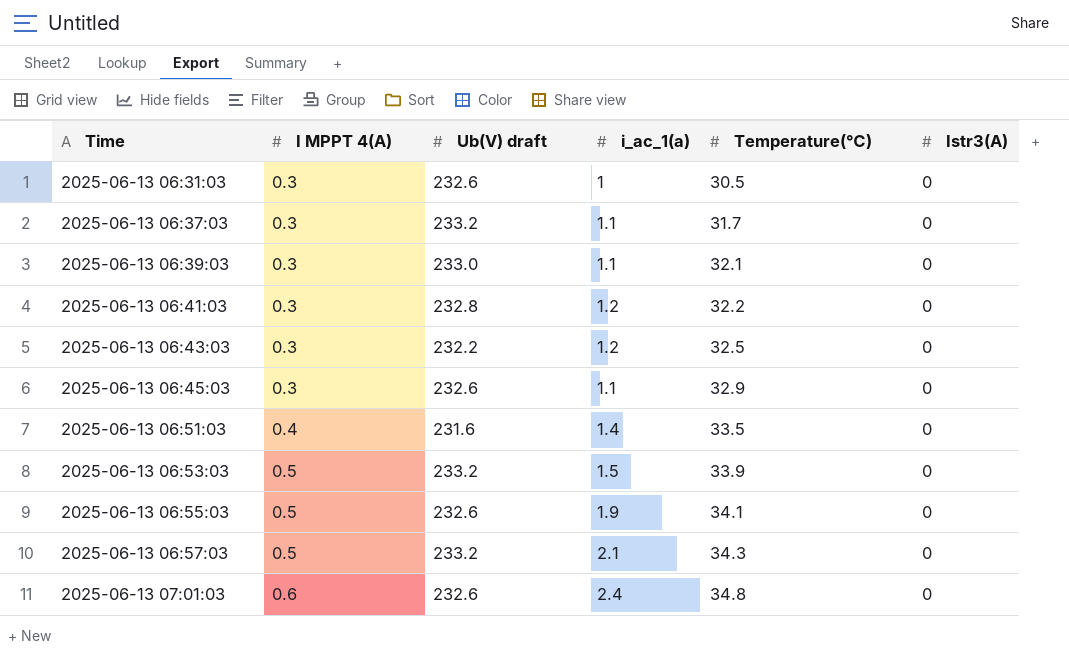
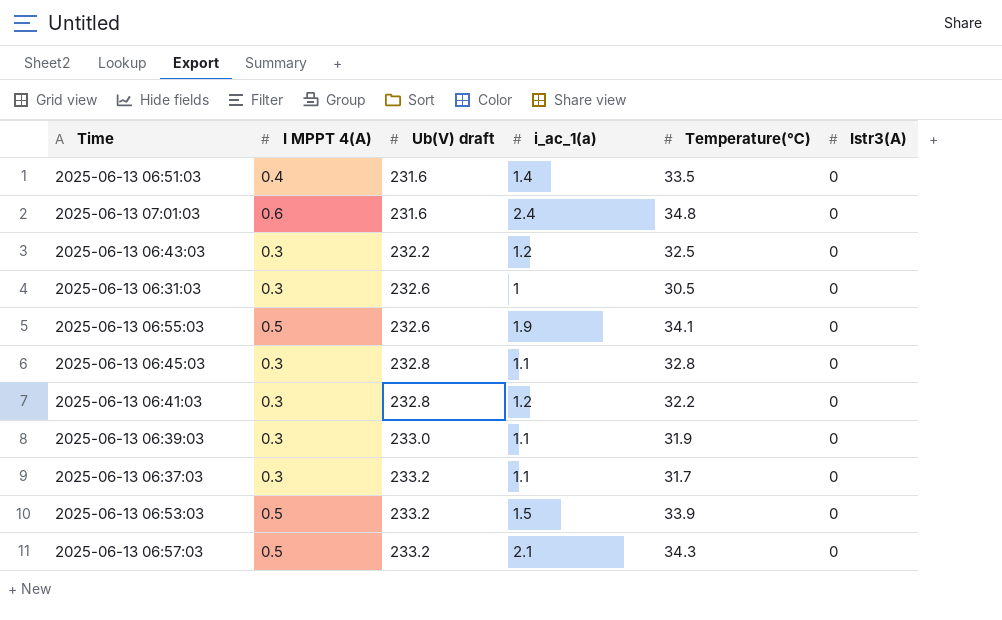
row order: Time ascending -> Ub(V) draft ascending
2025-06-13 07:01:03 | Ub(V) draft: 232.6 -> 231.6
2025-06-13 06:45:03 | Ub(V) draft: 232.6 -> 232.8
2025-06-13 06:45:03 | Temperature(℃): 32.9 -> 32.8
2025-06-13 06:39:03 | Temperature(℃): 32.1 -> 31.9

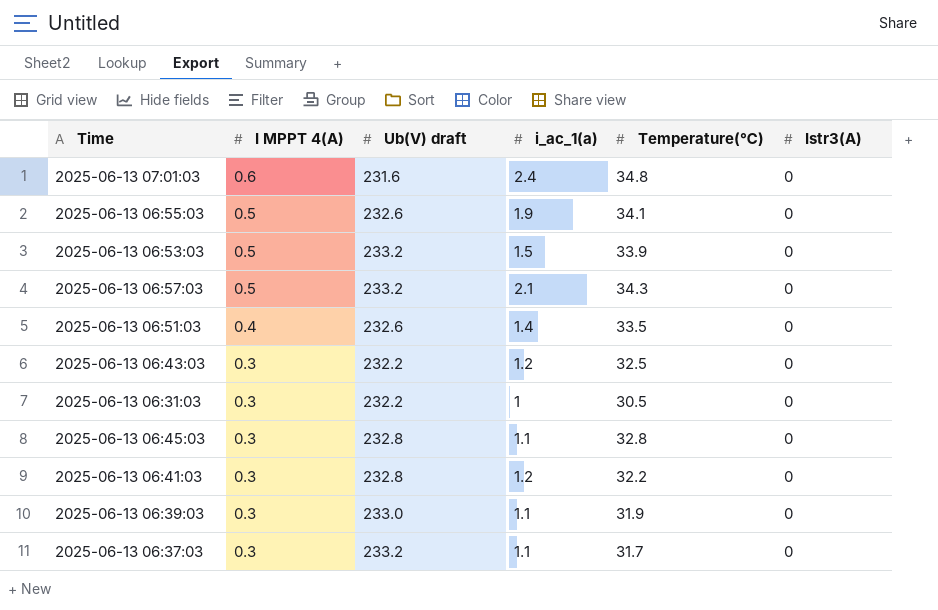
row order: Ub(V) draft ascending -> I MPPT 4(A) descending
2025-06-13 06:51:03 | Ub(V) draft: 231.6 -> 232.6
2025-06-13 06:31:03 | Ub(V) draft: 232.6 -> 232.2

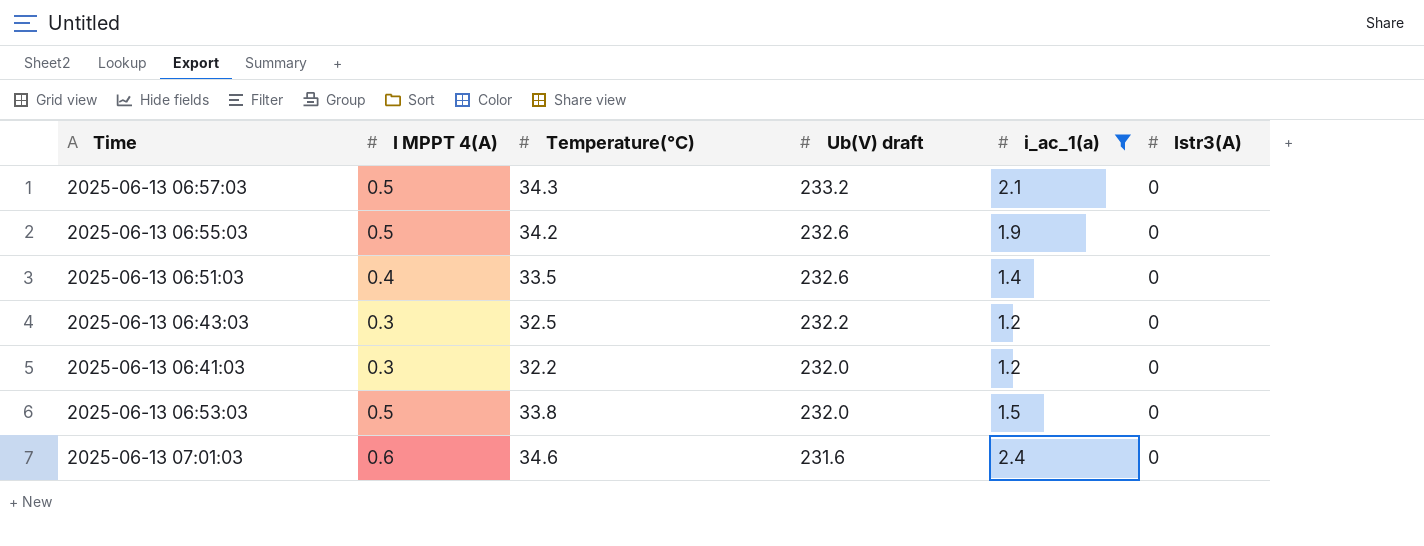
filter: none -> i_ac_1(a) >= 1.2
row order: I MPPT 4(A) descending -> Ub(V) draft descending
column Temperature(℃) | position: 5 -> 3
2025-06-13 06:55:03 | Temperature(℃): 34.1 -> 34.2
2025-06-13 06:41:03 | Ub(V) draft: 232.8 -> 232.0
2025-06-13 06:53:03 | Temperature(℃): 33.9 -> 33.8
2025-06-13 06:53:03 | Ub(V) draft: 233.2 -> 232.0
2025-06-13 07:01:03 | Temperature(℃): 34.8 -> 34.6

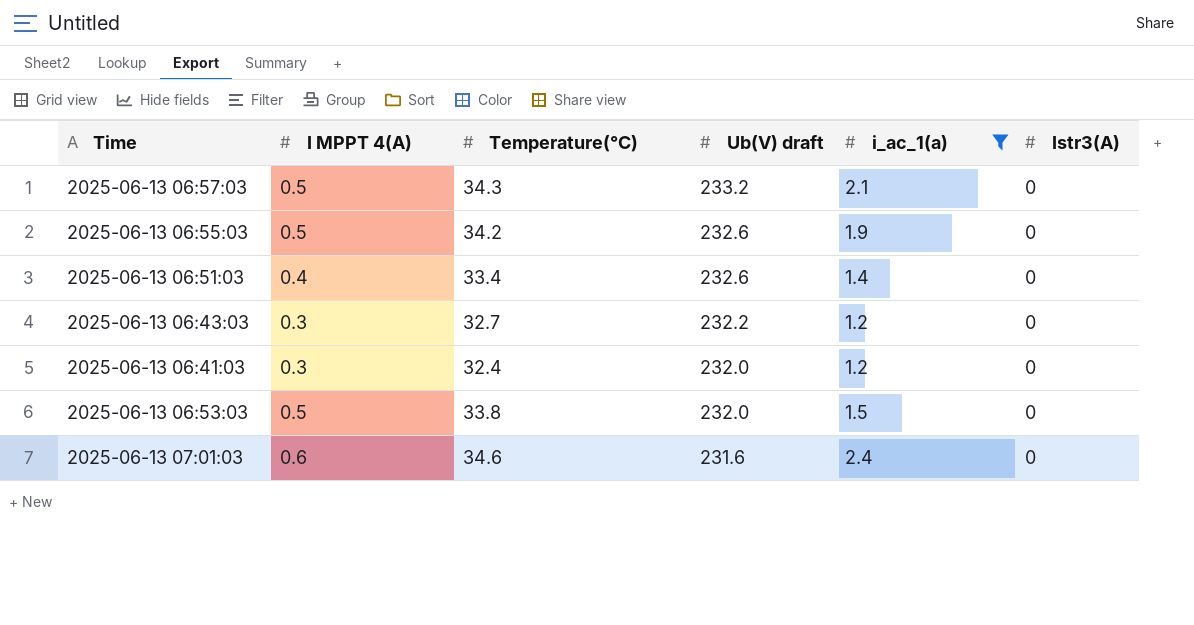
2025-06-13 06:51:03 | Temperature(℃): 33.5 -> 33.4
2025-06-13 06:43:03 | Temperature(℃): 32.5 -> 32.7
2025-06-13 06:41:03 | Temperature(℃): 32.2 -> 32.4

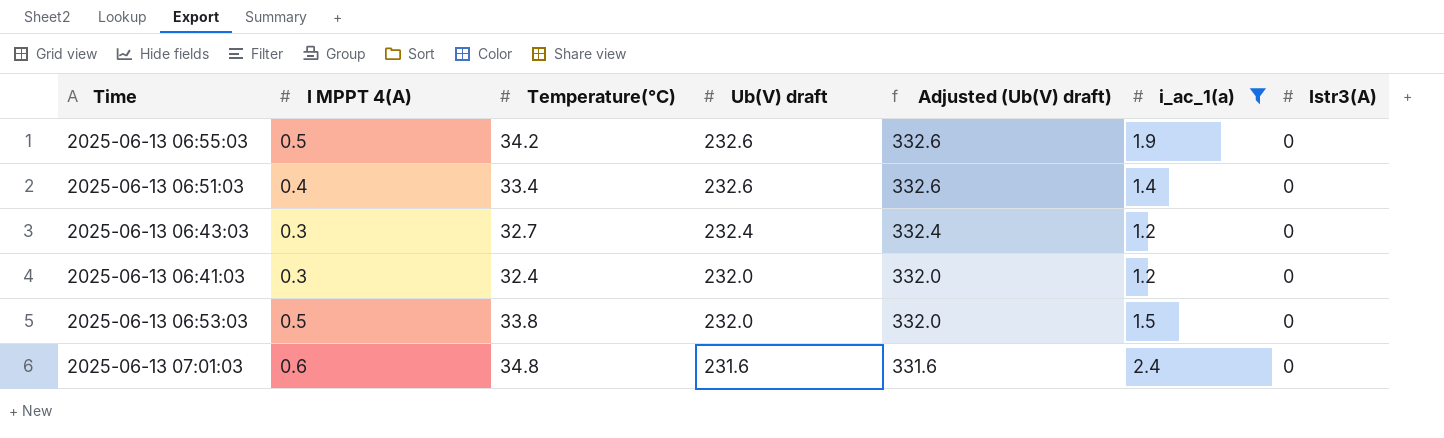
column Adjusted (Ub(V) draft) | formula: none -> [Ub(V) draft] + 100
row 2025-06-13 06:57:03: 0.5 | 34.3 | 233.2 | 2.1 | 0 -> none
2025-06-13 06:43:03 | Ub(V) draft: 232.2 -> 232.4
2025-06-13 07:01:03 | Temperature(℃): 34.6 -> 34.8

